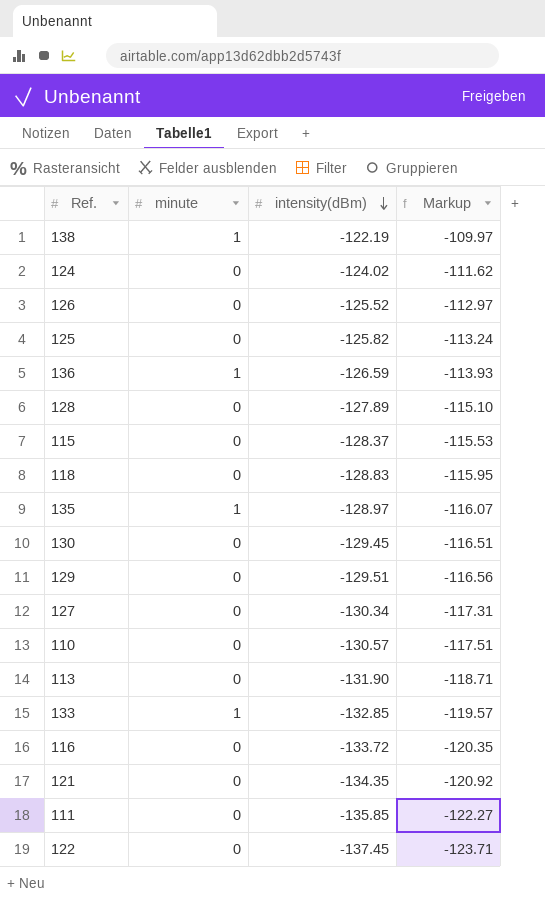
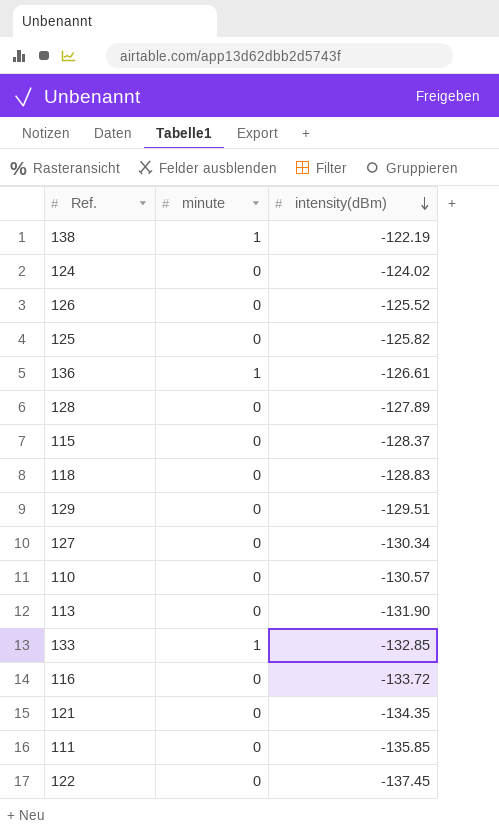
column Markup | formula: [intensity(dBm)] * 0.9 -> none
row 135: 1 | -128.97 | -116.07 -> none
row 130: 0 | -129.45 | -116.51 -> none
136 | intensity(dBm): -126.59 -> -126.61

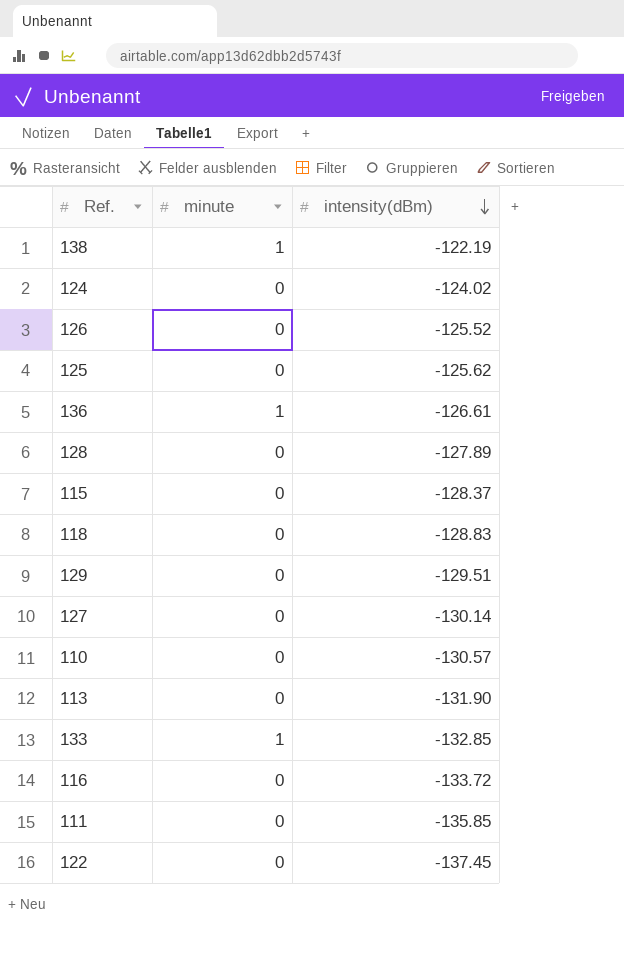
row 121: 0 | -134.35 -> none
125 | intensity(dBm): -125.82 -> -125.62
127 | intensity(dBm): -130.34 -> -130.14

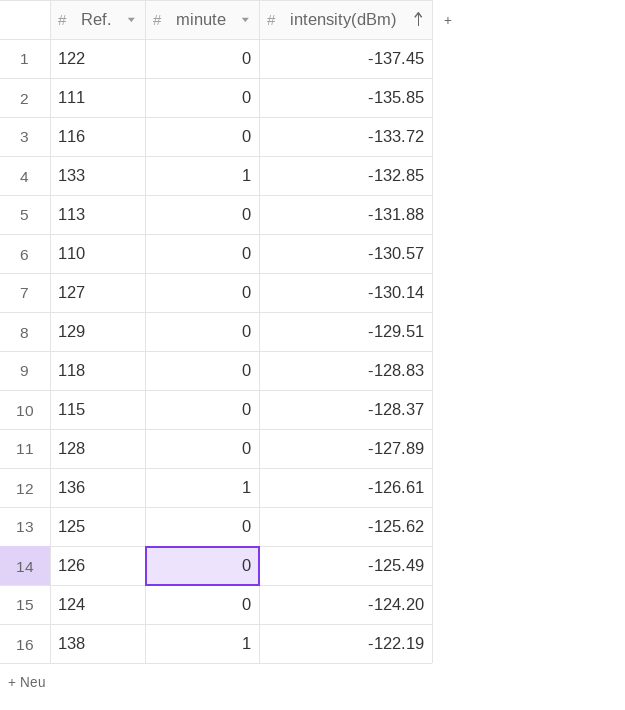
row order: intensity(dBm) descending -> intensity(dBm) ascending
113 | intensity(dBm): -131.90 -> -131.88
126 | intensity(dBm): -125.52 -> -125.49
124 | intensity(dBm): -124.02 -> -124.20

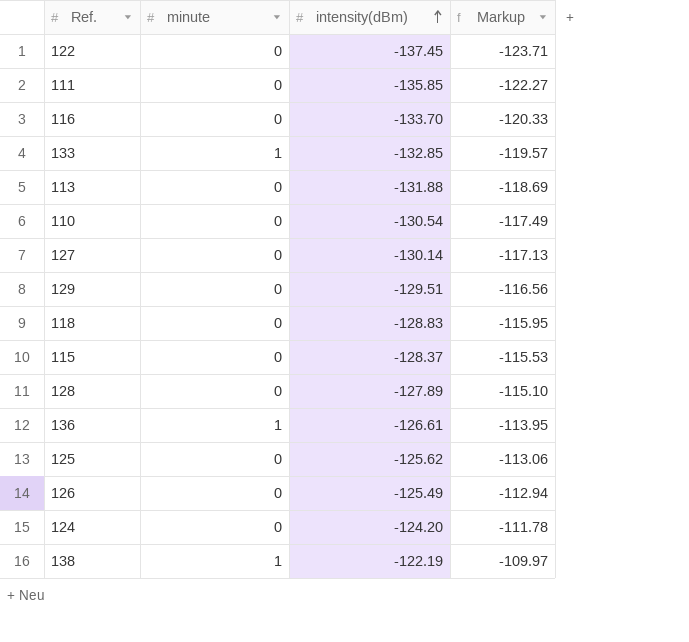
column Markup | formula: none -> [intensity(dBm)] * 0.9
116 | intensity(dBm): -133.72 -> -133.70
110 | intensity(dBm): -130.57 -> -130.54

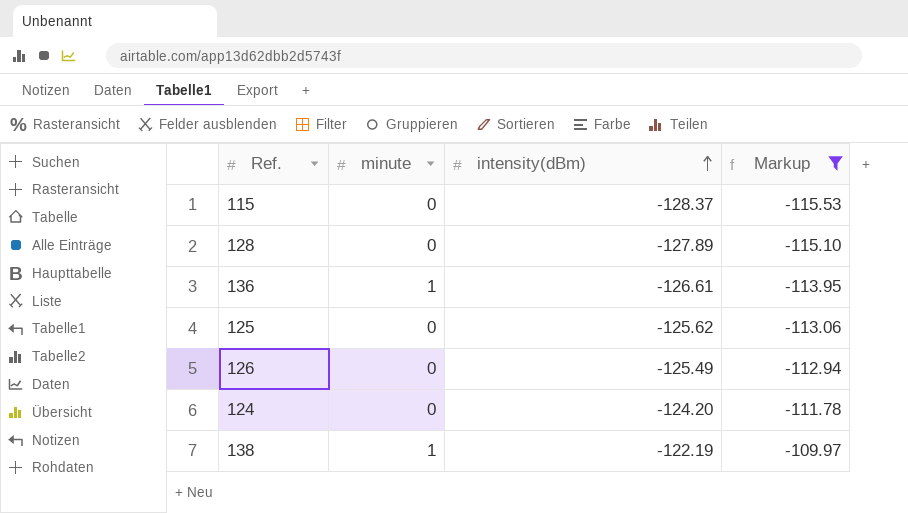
filter: none -> Markup >= -115.53

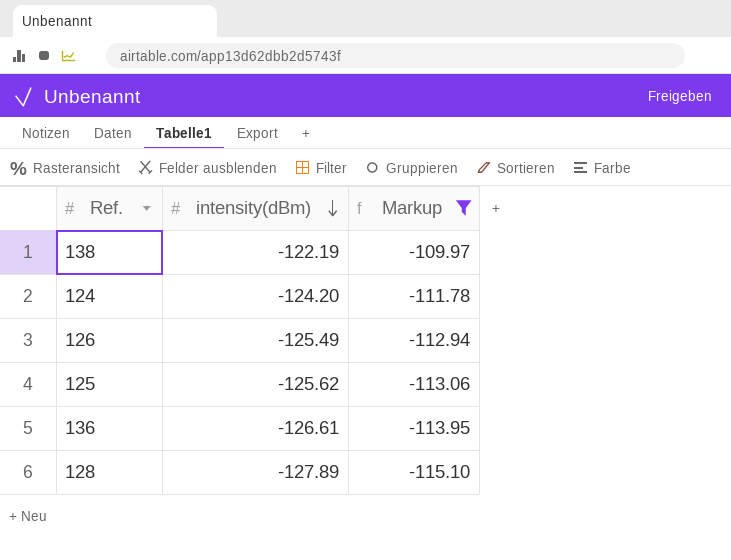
row order: intensity(dBm) ascending -> intensity(dBm) descending
column minute | position: 2 -> none
row 115: 0 | -128.37 | -115.53 -> none

